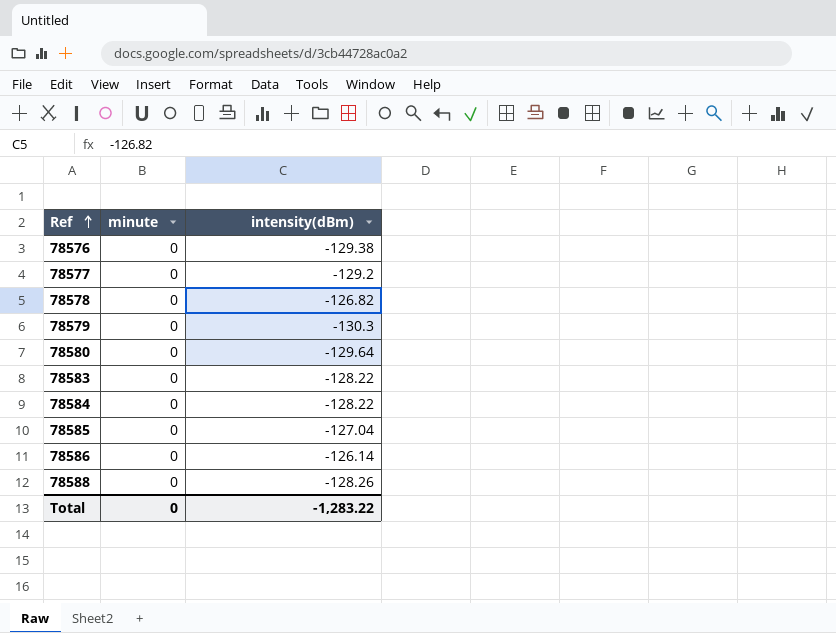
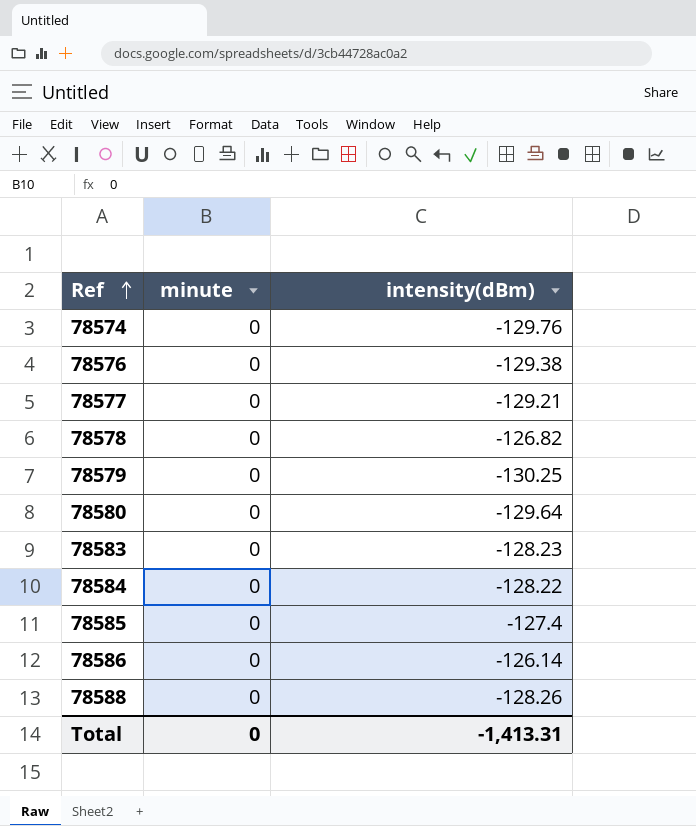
row 78574: none -> 0 | -129.76
78577 | intensity(dBm): -129.2 -> -129.21
78579 | intensity(dBm): -130.3 -> -130.25
78583 | intensity(dBm): -128.22 -> -128.23
78585 | intensity(dBm): -127.04 -> -127.4
Total | intensity(dBm): -1,283.22 -> -1,413.31

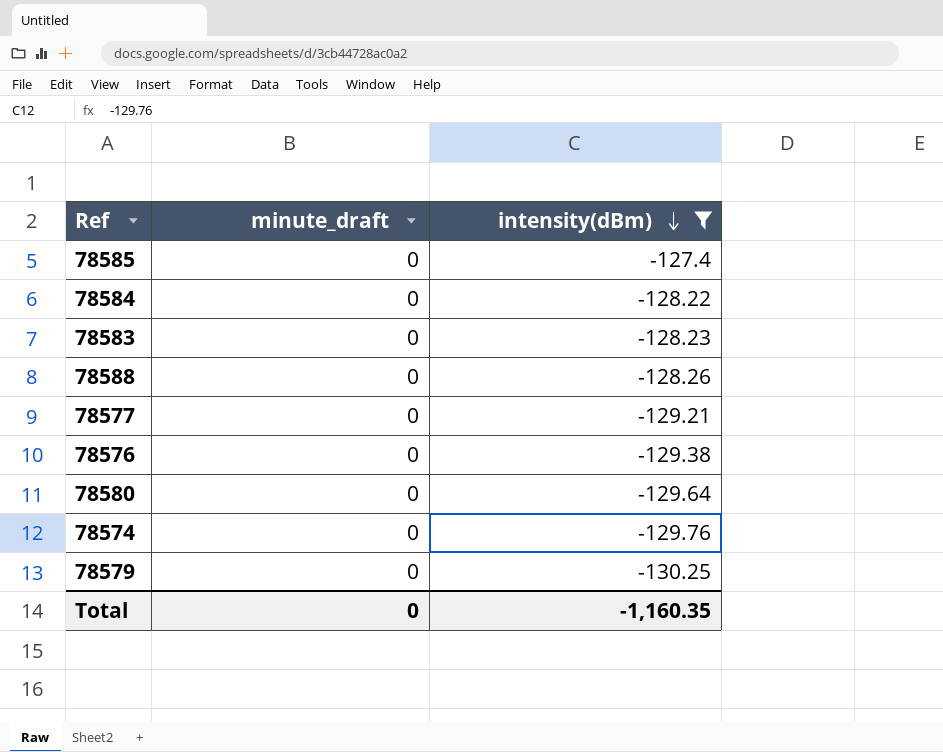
filter: none -> intensity(dBm) <= -127.4
row order: Ref ascending -> intensity(dBm) descending
column name: minute -> minute_draft
Total | intensity(dBm): -1,413.31 -> -1,160.35

